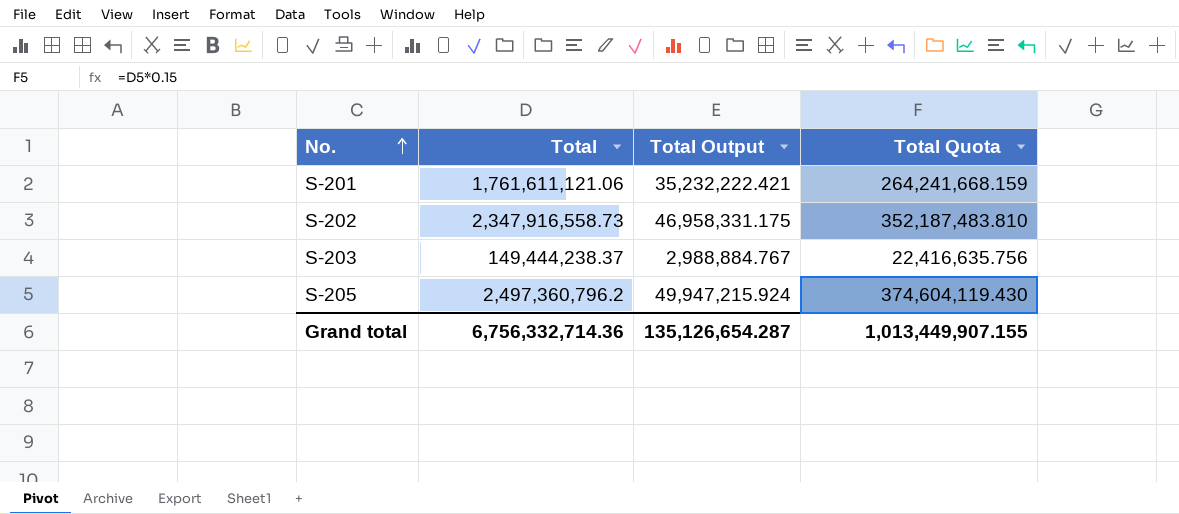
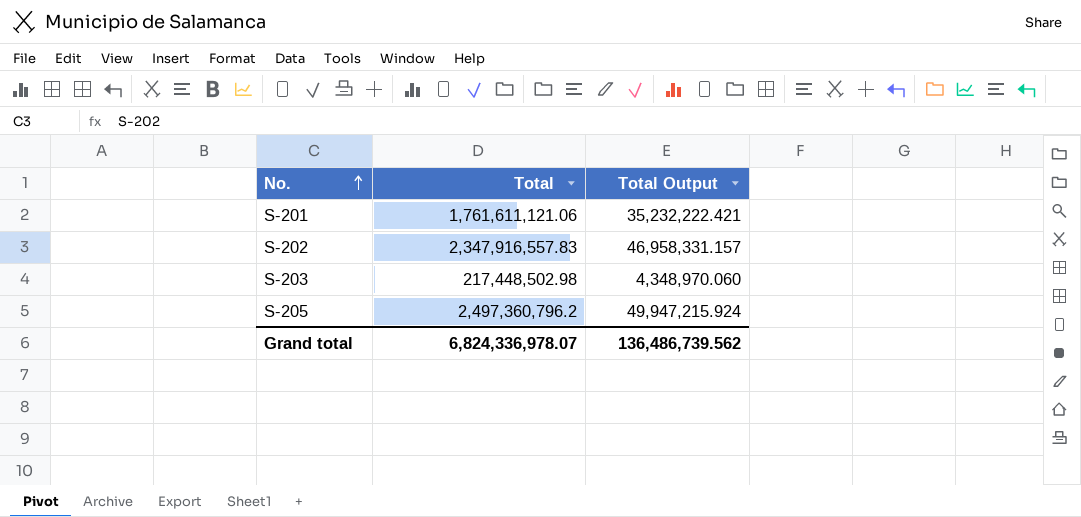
column Total Quota | formula: [Total] * 0.15 -> none
S-202 | Total: 2,347,916,558.73 -> 2,347,916,557.83
S-202 | Total Output: 46,958,331.175 -> 46,958,331.157
S-203 | Total: 149,444,238.37 -> 217,448,502.98
S-203 | Total Output: 2,988,884.767 -> 4,348,970.060
Grand total | Total: 6,756,332,714.36 -> 6,824,336,978.07
Grand total | Total Output: 135,126,654.287 -> 136,486,739.562

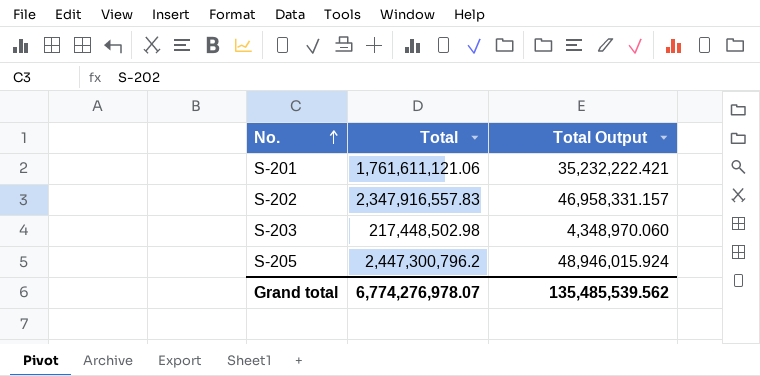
S-205 | Total: 2,497,360,796.2 -> 2,447,300,796.2
S-205 | Total Output: 49,947,215.924 -> 48,946,015.924
Grand total | Total: 6,824,336,978.07 -> 6,774,276,978.07
Grand total | Total Output: 136,486,739.562 -> 135,485,539.562

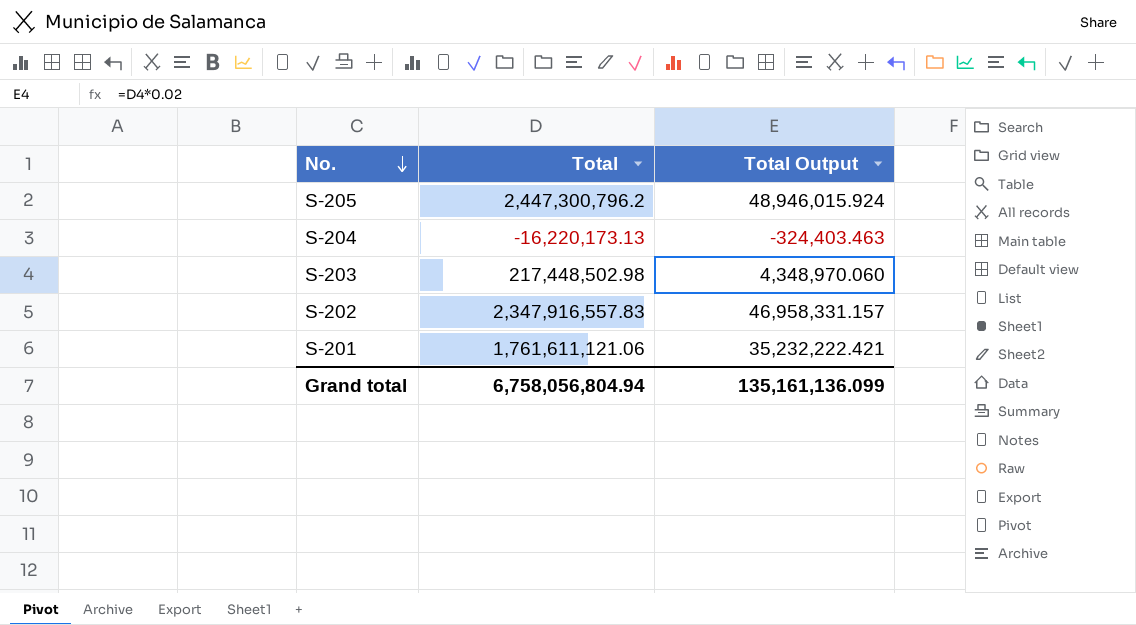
row order: No. ascending -> No. descending
row S-204: none -> -16,220,173.13 | -324,403.463
Grand total | Total: 6,774,276,978.07 -> 6,758,056,804.94
Grand total | Total Output: 135,485,539.562 -> 135,161,136.099

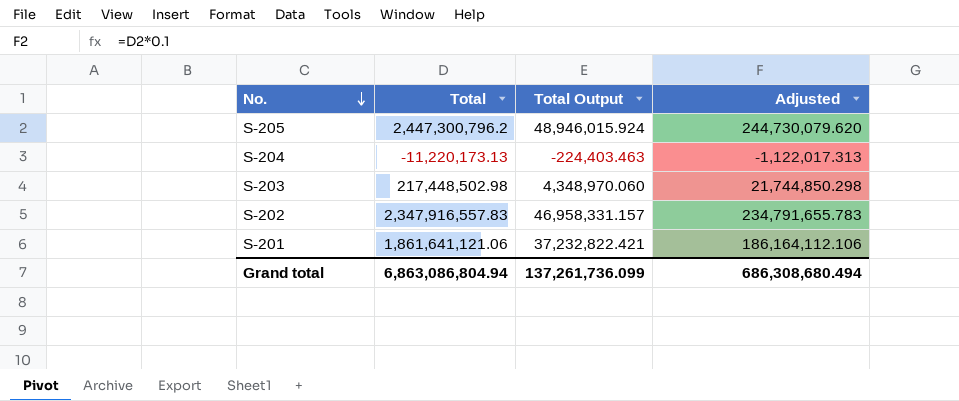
column Adjusted | formula: none -> [Total] * 0.1
S-204 | Total: -16,220,173.13 -> -11,220,173.13
S-204 | Total Output: -324,403.463 -> -224,403.463
S-201 | Total: 1,761,611,121.06 -> 1,861,641,121.06
S-201 | Total Output: 35,232,222.421 -> 37,232,822.421
Grand total | Total: 6,758,056,804.94 -> 6,863,086,804.94
Grand total | Total Output: 135,161,136.099 -> 137,261,736.099

